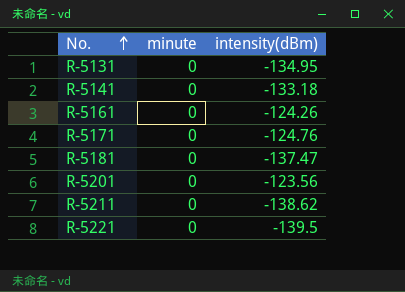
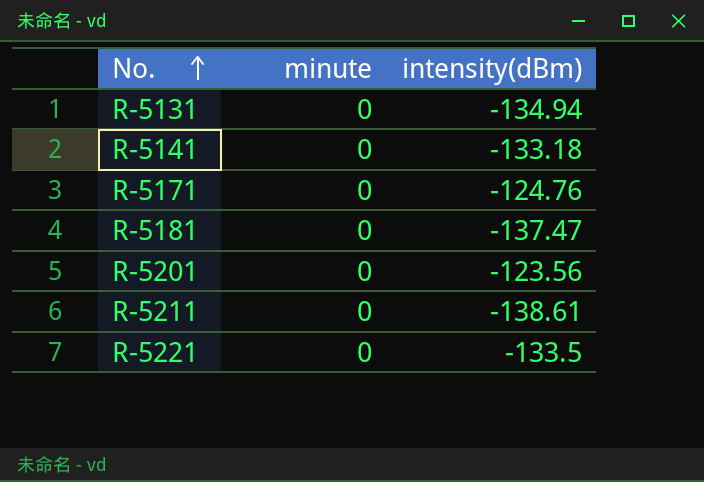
row R-5161: 0 | -124.26 -> none
R-5131 | intensity(dBm): -134.95 -> -134.94
R-5211 | intensity(dBm): -138.62 -> -138.61
R-5221 | intensity(dBm): -139.5 -> -133.5

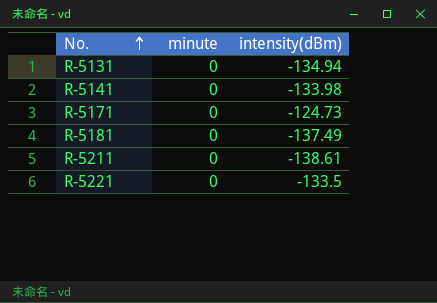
row R-5201: 0 | -123.56 -> none
R-5141 | intensity(dBm): -133.18 -> -133.98
R-5171 | intensity(dBm): -124.76 -> -124.73
R-5181 | intensity(dBm): -137.47 -> -137.49

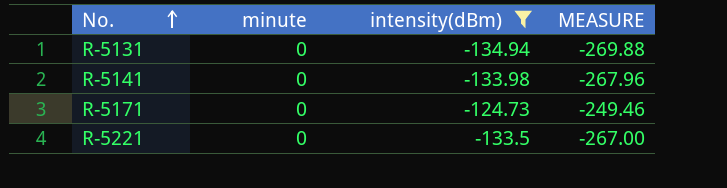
filter: none -> intensity(dBm) >= -134.94
column MEASURE | formula: none -> [intensity(dBm)] * 2

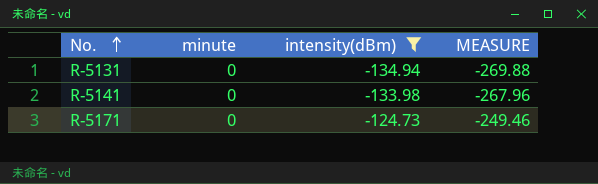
row R-5221: 0 | -133.5 | -267.00 -> none

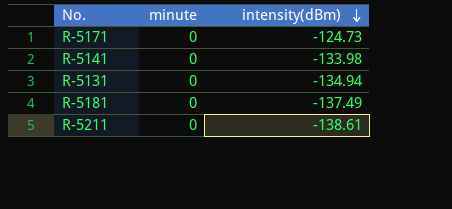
filter: intensity(dBm) >= -134.94 -> none
row order: No. ascending -> intensity(dBm) descending
column MEASURE | formula: [intensity(dBm)] * 2 -> none

